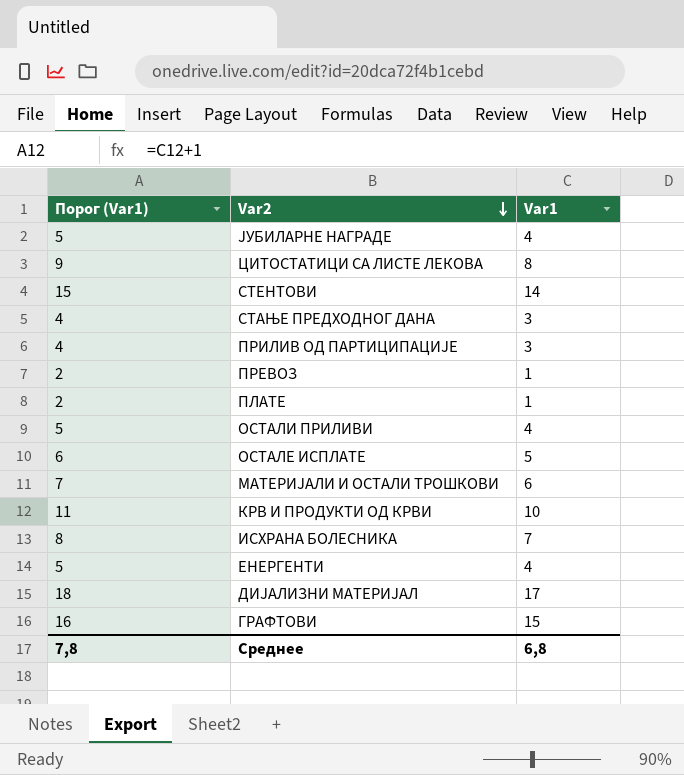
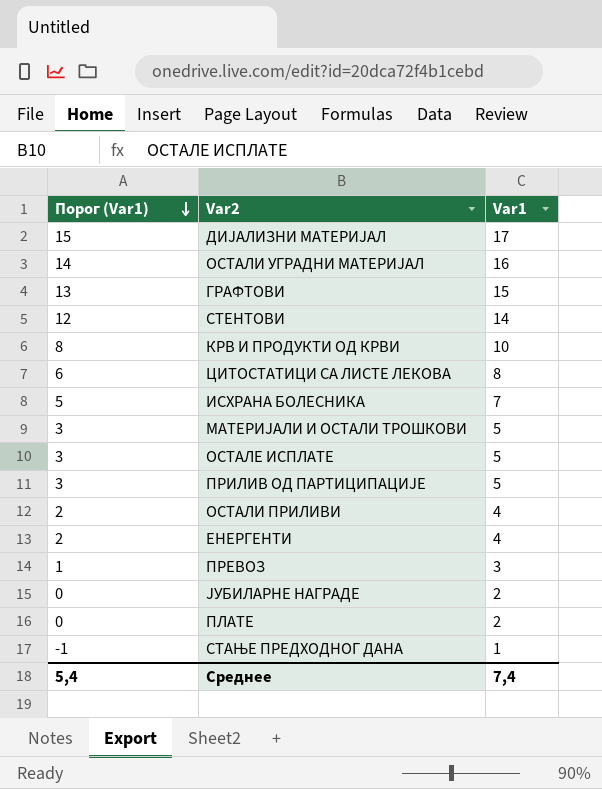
row order: Var2 descending -> Порог (Var1) descending
column Порог (Var1) | formula: [Var1] + 1 -> [Var1] - 2
row ОСТАЛИ УГРАДНИ МАТЕРИЈАЛ: none -> 14 | 16
МАТЕРИЈАЛИ И ОСТАЛИ ТРОШКОВИ | Var1: 6 -> 5
ПРИЛИВ ОД ПАРТИЦИПАЦИЈЕ | Var1: 3 -> 5
ПРЕВОЗ | Var1: 1 -> 3
ЈУБИЛАРНЕ НАГРАДЕ | Var1: 4 -> 2
ПЛАТЕ | Var1: 1 -> 2
СТАЊЕ ПРЕДХОДНОГ ДАНА | Var1: 3 -> 1
Среднее | Порог (Var1): 7,8 -> 5,4
Среднее | Var1: 6,8 -> 7,4

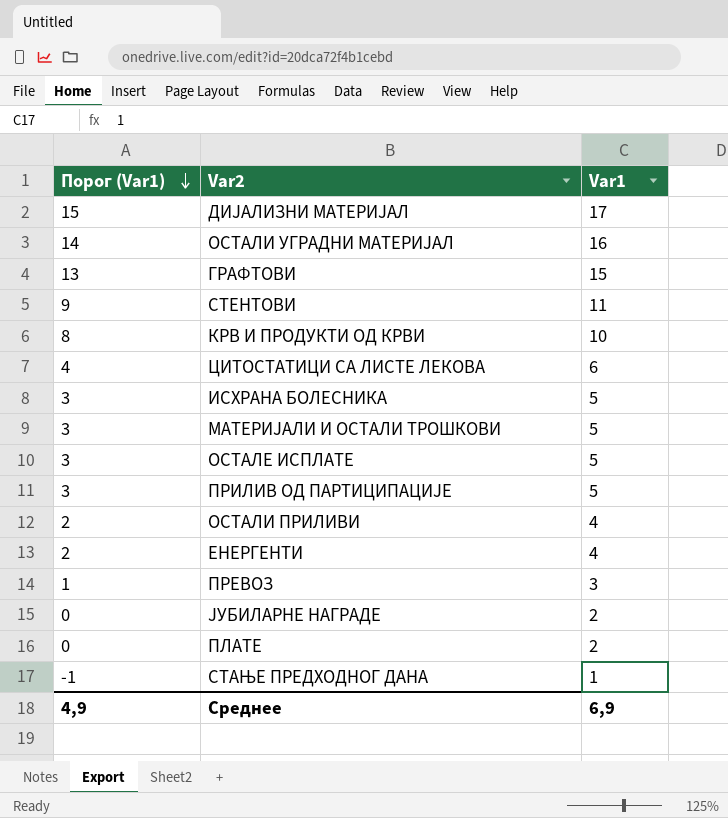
СТЕНТОВИ | Порог (Var1): 12 -> 9
СТЕНТОВИ | Var1: 14 -> 11
ЦИТОСТАТИЦИ СА ЛИСТЕ ЛЕКОВА | Порог (Var1): 6 -> 4
ЦИТОСТАТИЦИ СА ЛИСТЕ ЛЕКОВА | Var1: 8 -> 6
ИСХРАНА БОЛЕСНИКА | Порог (Var1): 5 -> 3
ИСХРАНА БОЛЕСНИКА | Var1: 7 -> 5
Среднее | Порог (Var1): 5,4 -> 4,9
Среднее | Var1: 7,4 -> 6,9

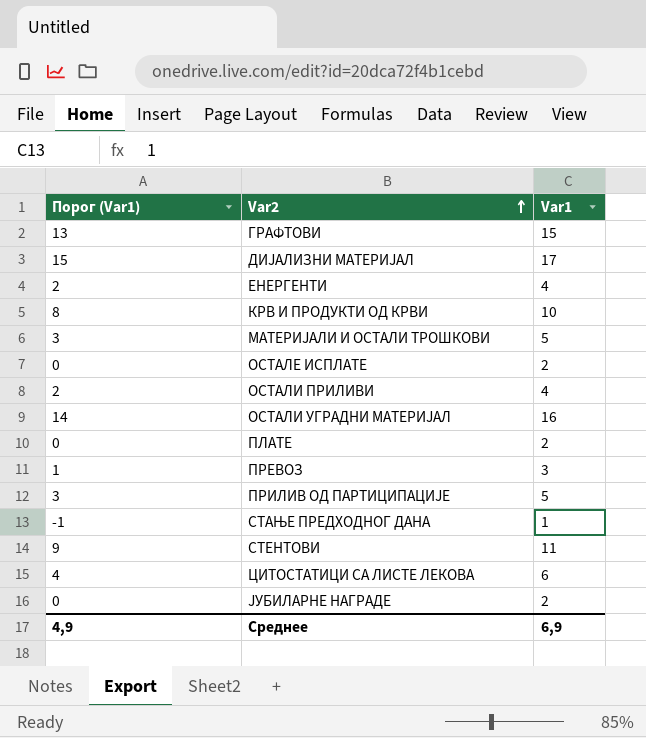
row order: Порог (Var1) descending -> Var2 ascending
row ИСХРАНА БОЛЕСНИКА: 3 | 5 -> none
ОСТАЛЕ ИСПЛАТЕ | Порог (Var1): 3 -> 0
ОСТАЛЕ ИСПЛАТЕ | Var1: 5 -> 2

